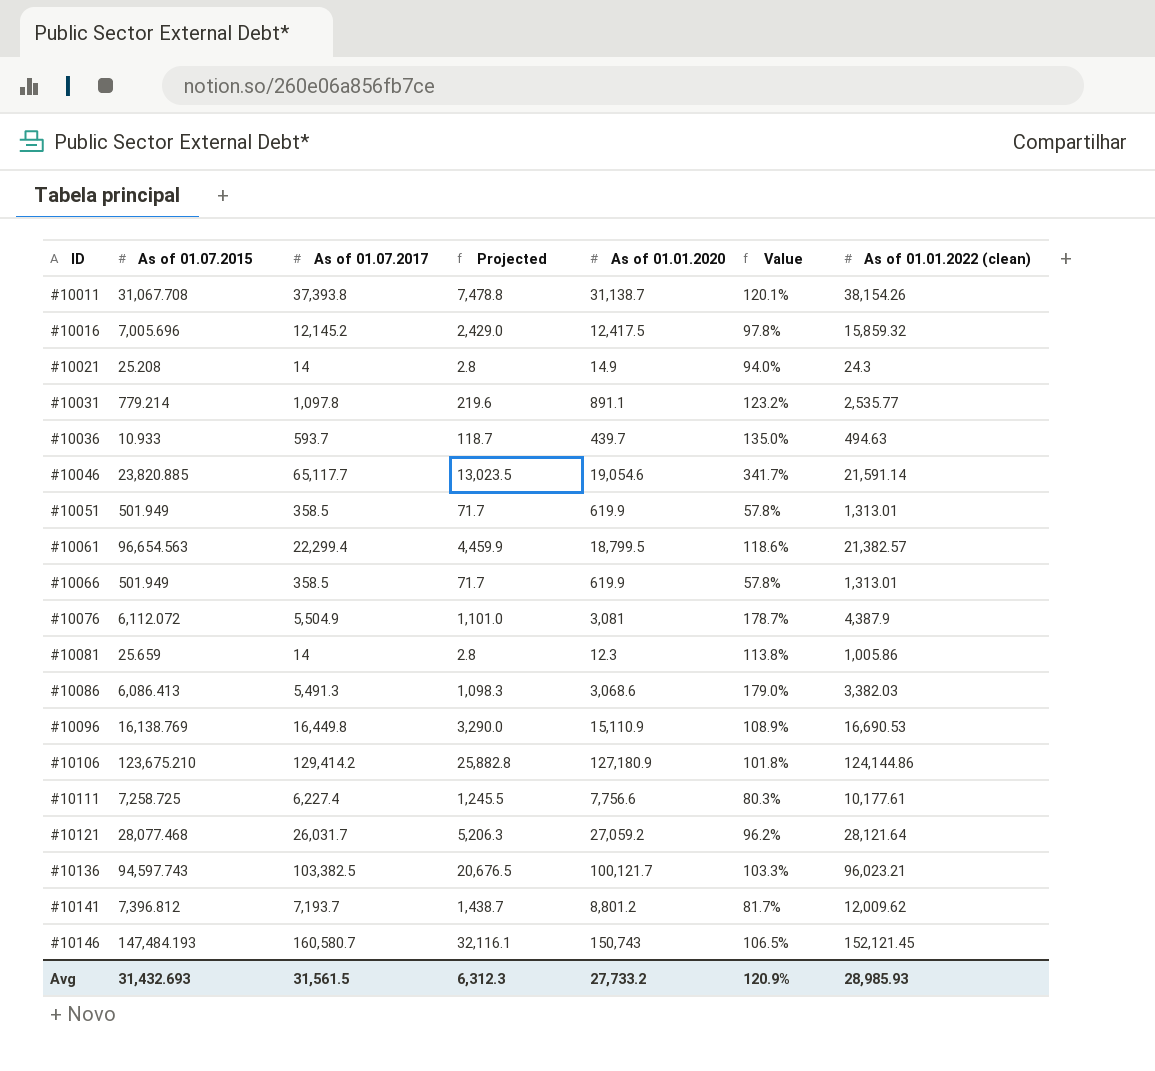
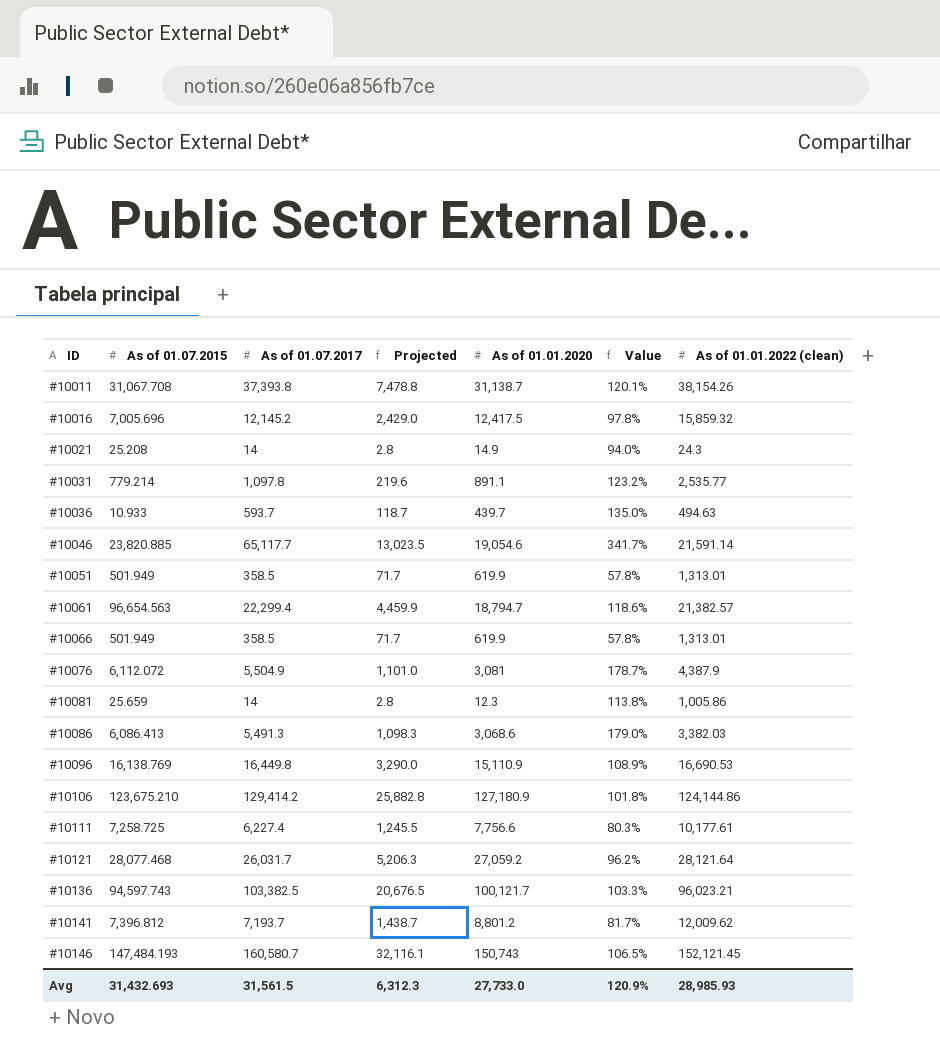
#10061 | As of 01.01.2020: 18,799.5 -> 18,794.7
Avg | As of 01.01.2020: 27,733.2 -> 27,733.0

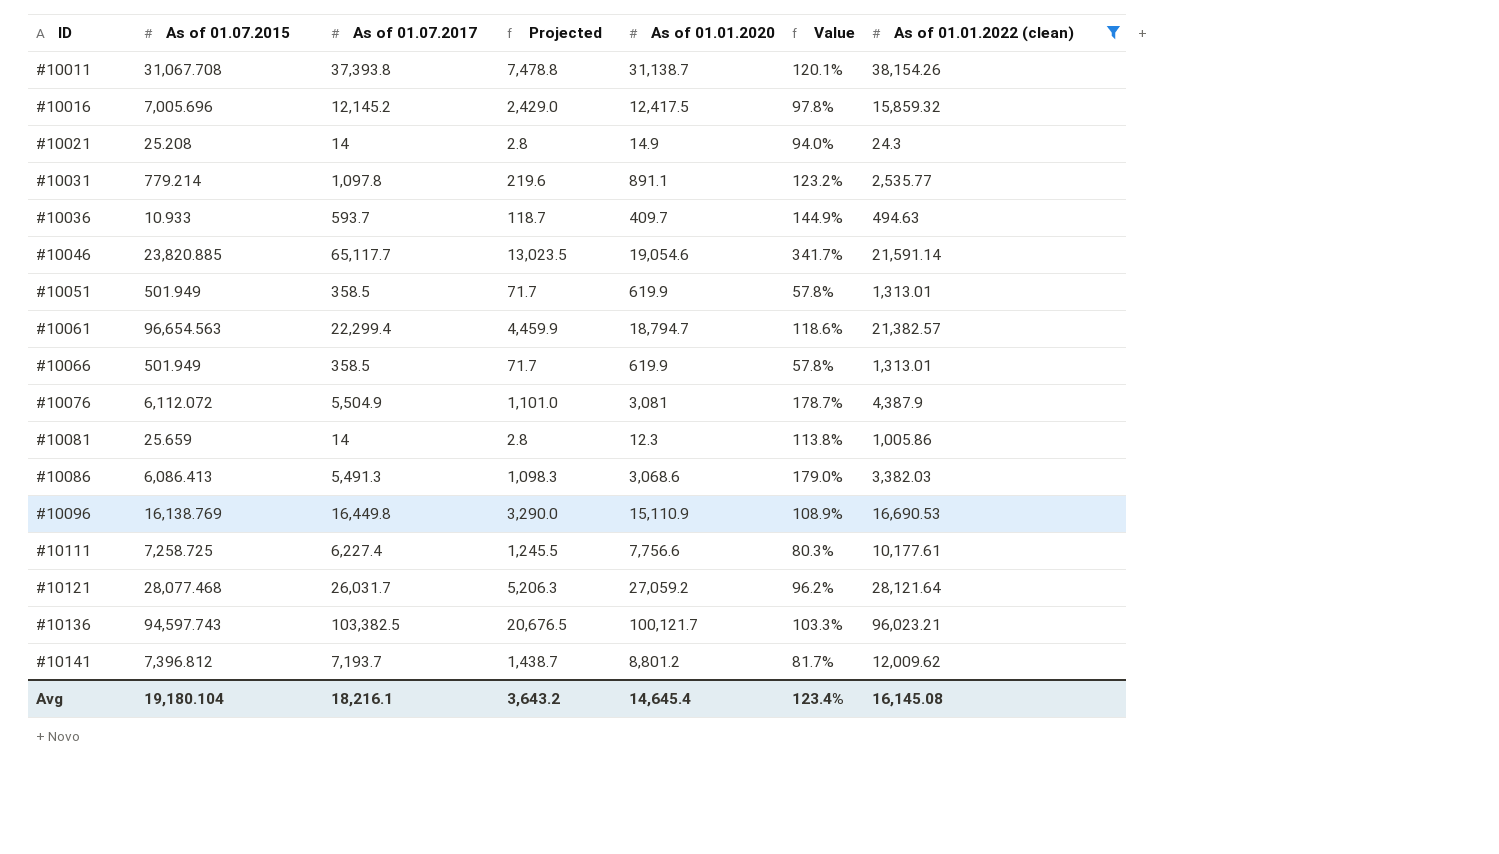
filter: none -> As of 01.01.2022 (clean) <= 96,023.21
#10036 | As of 01.01.2020: 439.7 -> 409.7
#10036 | Value: 135.0% -> 144.9%
Avg | As of 01.07.2015: 31,432.693 -> 19,180.104
Avg | As of 01.07.2017: 31,561.5 -> 18,216.1
Avg | Projected: 6,312.3 -> 3,643.2
Avg | As of 01.01.2020: 27,733.0 -> 14,645.4
Avg | Value: 120.9% -> 123.4%
Avg | As of 01.01.2022 (clean): 28,985.93 -> 16,145.08

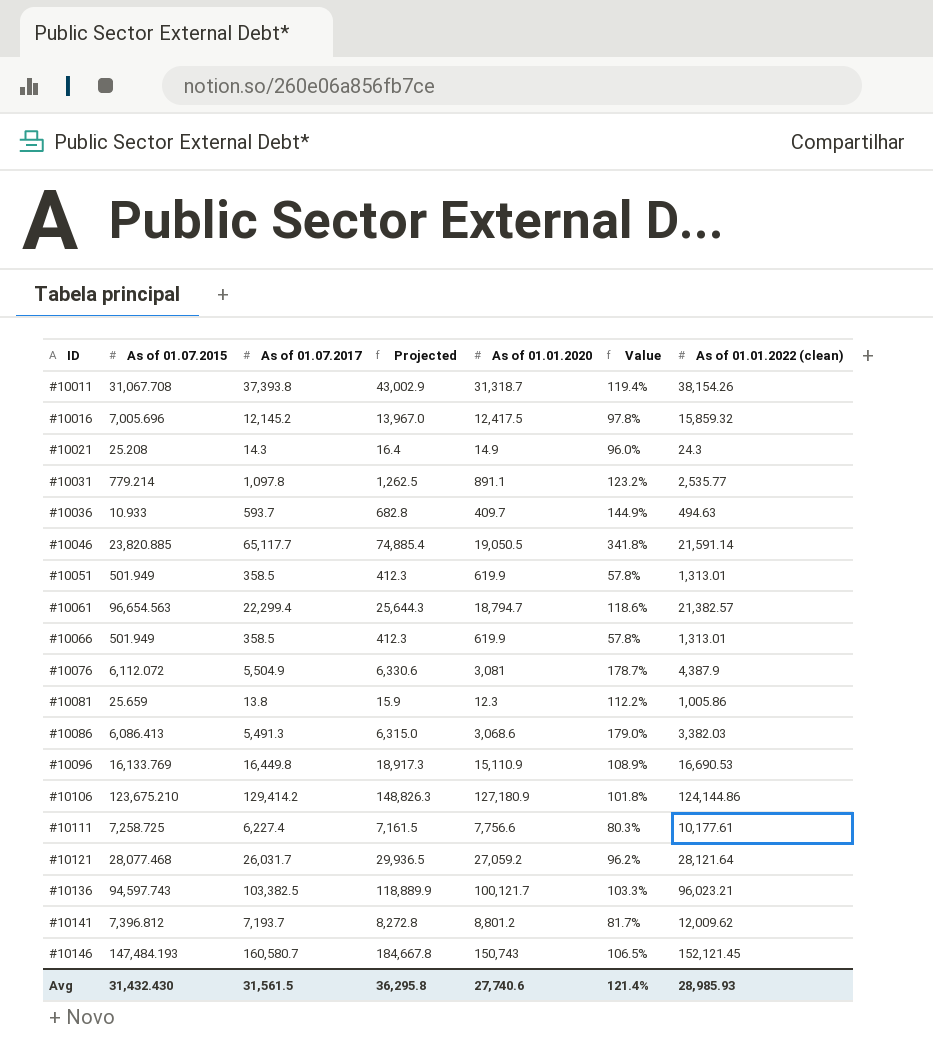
filter: As of 01.01.2022 (clean) <= 96,023.21 -> none
column Projected | formula: [As of 01.07.2017] * 0.2 -> [As of 01.07.2017] * 1.15
#10011 | As of 01.01.2020: 31,138.7 -> 31,318.7
#10011 | Value: 120.1% -> 119.4%
#10021 | As of 01.07.2017: 14 -> 14.3
#10021 | Value: 94.0% -> 96.0%
#10046 | As of 01.01.2020: 19,054.6 -> 19,050.5
#10046 | Value: 341.7% -> 341.8%
#10081 | As of 01.07.2017: 14 -> 13.8
#10081 | Value: 113.8% -> 112.2%
#10096 | As of 01.07.2015: 16,138.769 -> 16,133.769
Avg | As of 01.07.2015: 19,180.104 -> 31,432.430
Avg | As of 01.07.2017: 18,216.1 -> 31,561.5
Avg | Projected: 3,643.2 -> 36,295.8
Avg | As of 01.01.2020: 14,645.4 -> 27,740.6
Avg | Value: 123.4% -> 121.4%
Avg | As of 01.01.2022 (clean): 16,145.08 -> 28,985.93

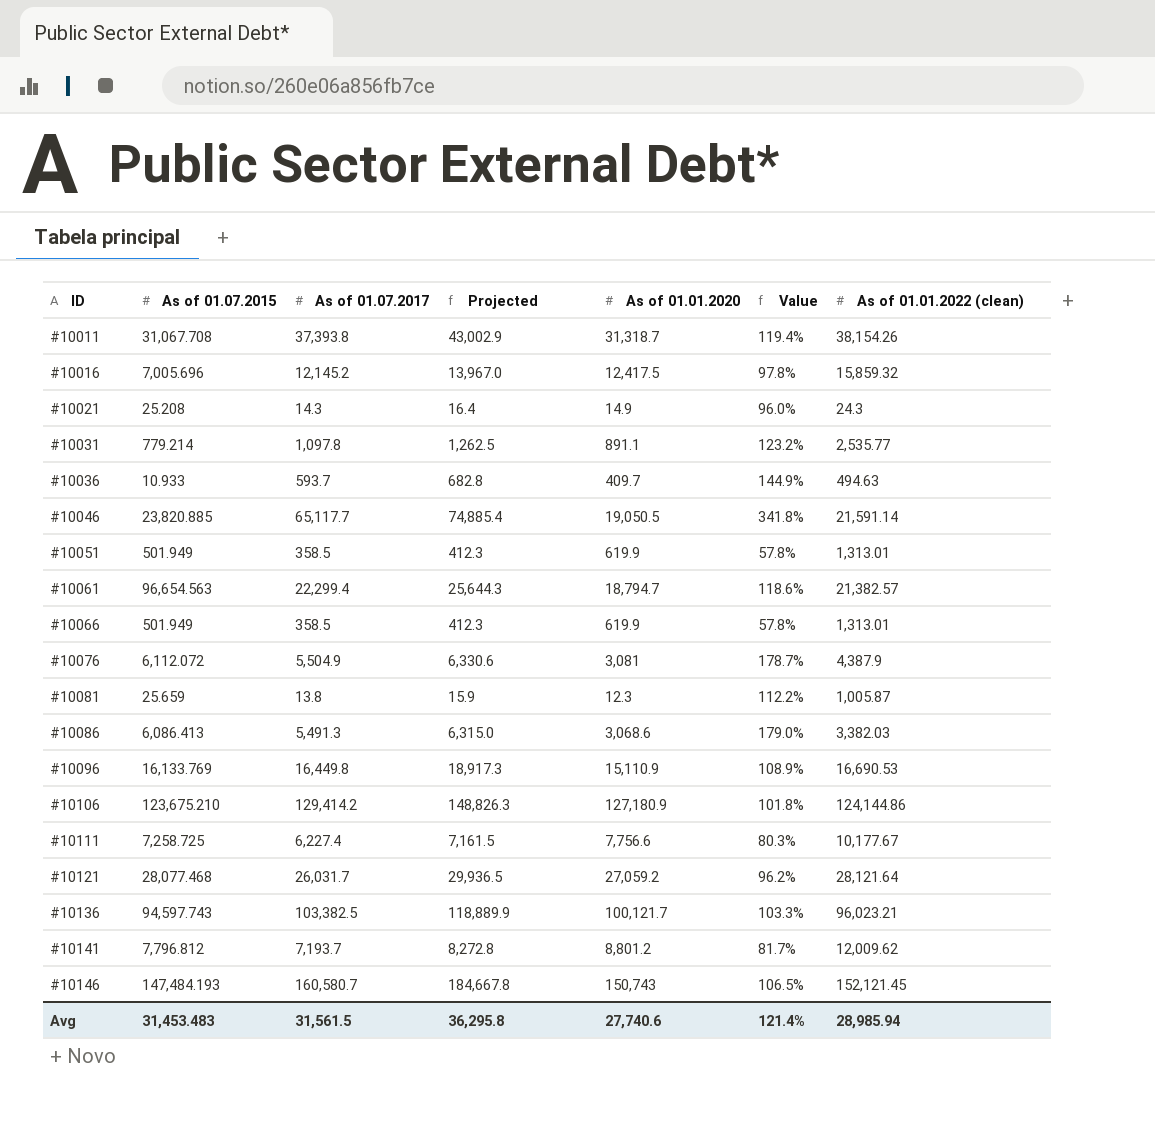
#10081 | As of 01.01.2022 (clean): 1,005.86 -> 1,005.87
#10111 | As of 01.01.2022 (clean): 10,177.61 -> 10,177.67
#10141 | As of 01.07.2015: 7,396.812 -> 7,796.812
Avg | As of 01.07.2015: 31,432.430 -> 31,453.483
Avg | As of 01.01.2022 (clean): 28,985.93 -> 28,985.94

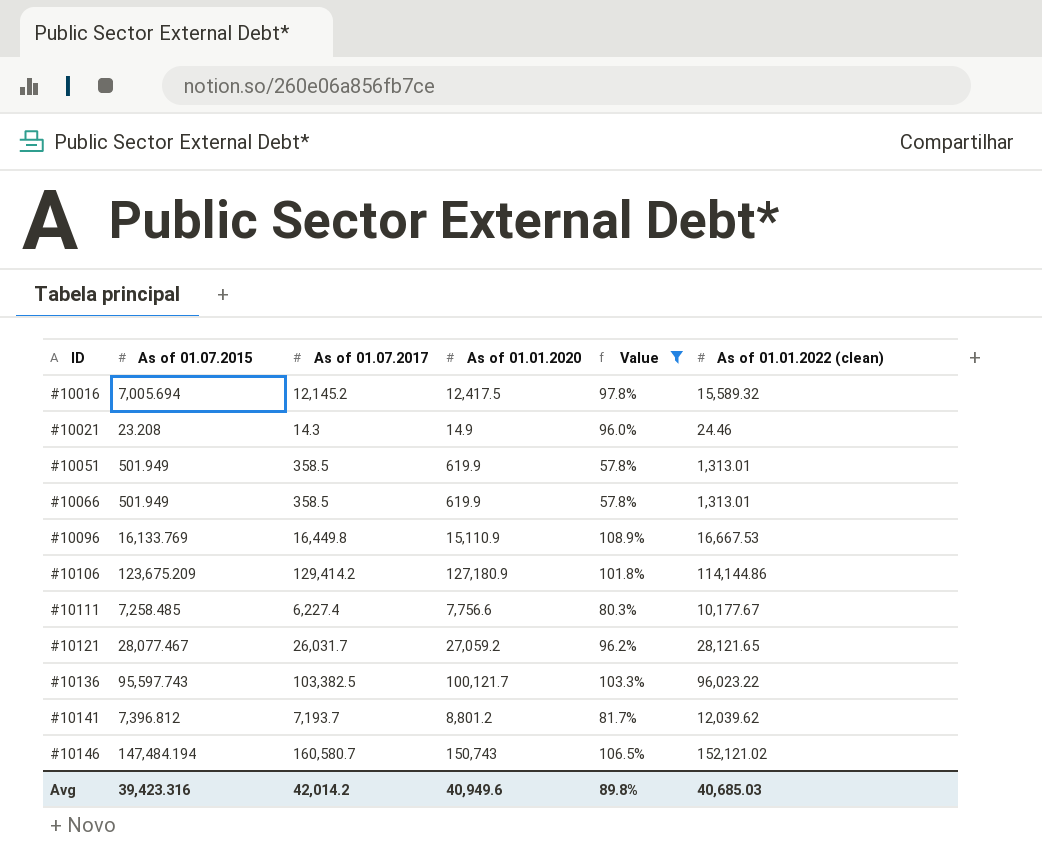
filter: none -> Value <= 108.9%
column Projected | formula: [As of 01.07.2017] * 1.15 -> none
#10016 | As of 01.07.2015: 7,005.696 -> 7,005.694
#10016 | As of 01.01.2022 (clean): 15,859.32 -> 15,589.32
#10021 | As of 01.07.2015: 25.208 -> 23.208
#10021 | As of 01.01.2022 (clean): 24.3 -> 24.46
#10096 | As of 01.01.2022 (clean): 16,690.53 -> 16,667.53
#10106 | As of 01.07.2015: 123,675.210 -> 123,675.209
#10106 | As of 01.01.2022 (clean): 124,144.86 -> 114,144.86
#10111 | As of 01.07.2015: 7,258.725 -> 7,258.485
#10121 | As of 01.07.2015: 28,077.468 -> 28,077.467
#10121 | As of 01.01.2022 (clean): 28,121.64 -> 28,121.65
#10136 | As of 01.07.2015: 94,597.743 -> 95,597.743
#10136 | As of 01.01.2022 (clean): 96,023.21 -> 96,023.22
#10141 | As of 01.07.2015: 7,796.812 -> 7,396.812
#10141 | As of 01.01.2022 (clean): 12,009.62 -> 12,039.62
#10146 | As of 01.07.2015: 147,484.193 -> 147,484.194
#10146 | As of 01.01.2022 (clean): 152,121.45 -> 152,121.02
Avg | As of 01.07.2015: 31,453.483 -> 39,423.316
Avg | As of 01.07.2017: 31,561.5 -> 42,014.2
Avg | As of 01.01.2020: 27,740.6 -> 40,949.6
Avg | Value: 121.4% -> 89.8%
Avg | As of 01.01.2022 (clean): 28,985.94 -> 40,685.03

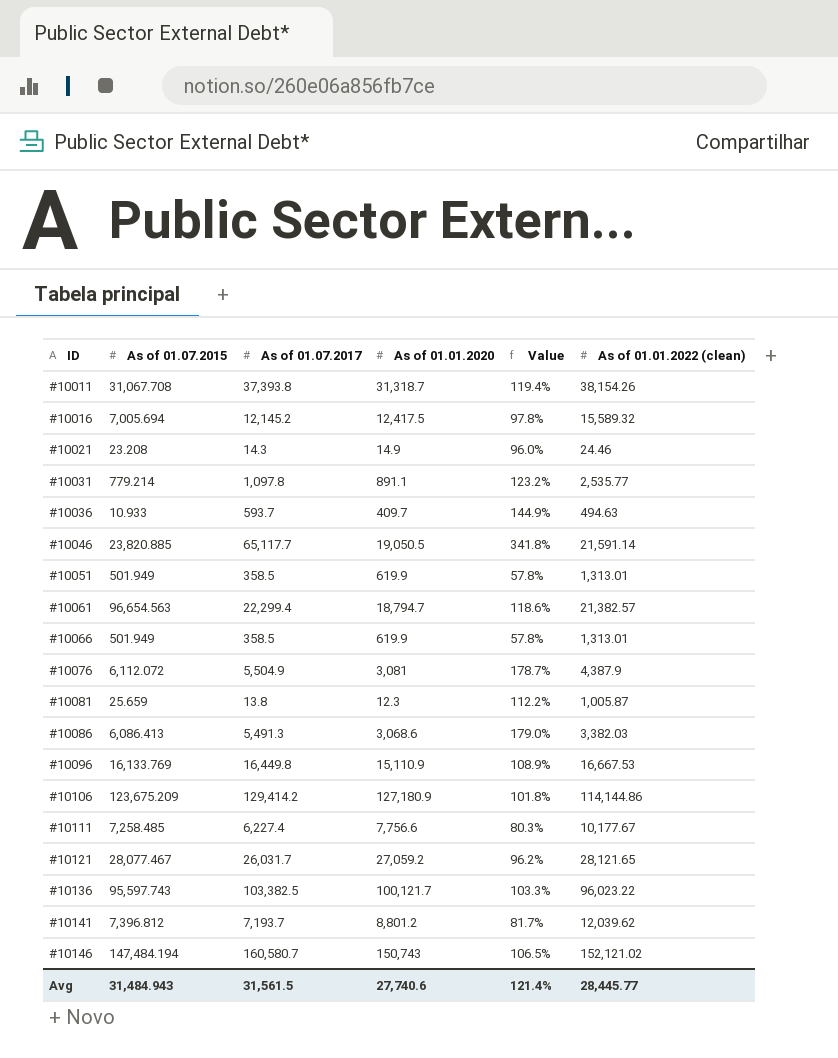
filter: Value <= 108.9% -> none
Avg | As of 01.07.2015: 39,423.316 -> 31,484.943
Avg | As of 01.07.2017: 42,014.2 -> 31,561.5
Avg | As of 01.01.2020: 40,949.6 -> 27,740.6
Avg | Value: 89.8% -> 121.4%
Avg | As of 01.01.2022 (clean): 40,685.03 -> 28,445.77

